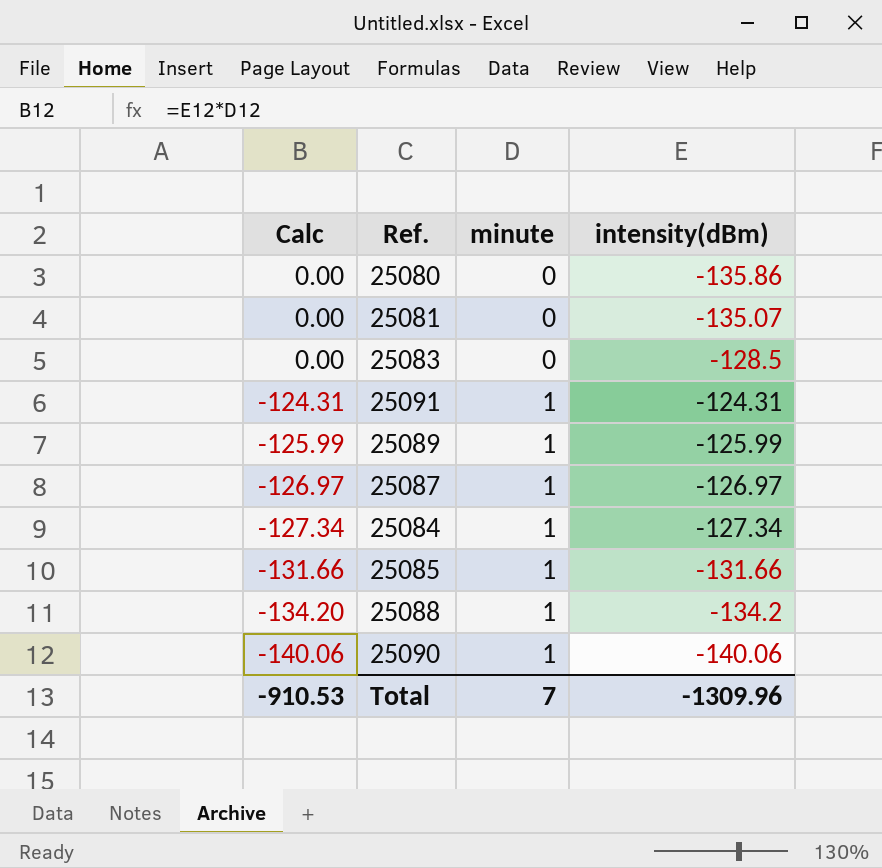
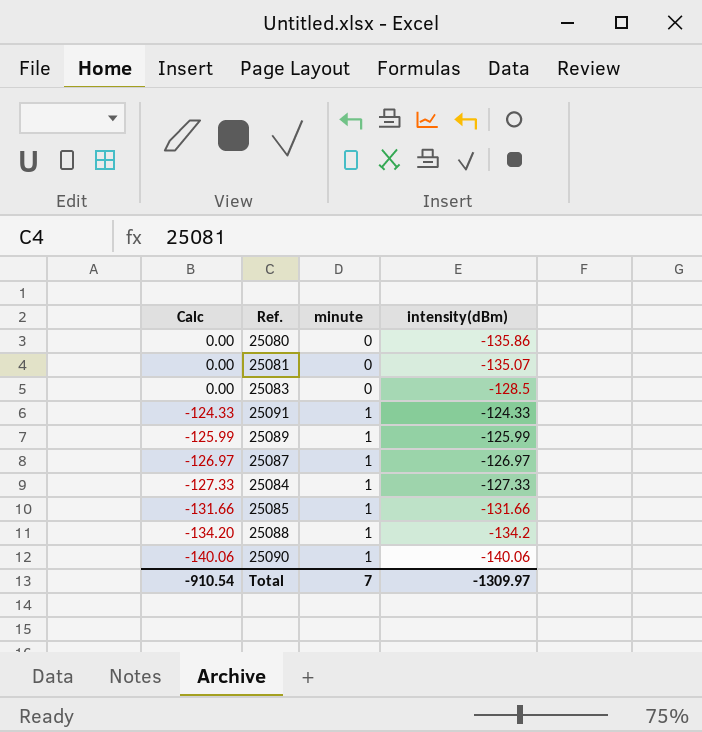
25091 | Calc: -124.31 -> -124.33
25091 | intensity(dBm): -124.31 -> -124.33
25084 | Calc: -127.34 -> -127.33
25084 | intensity(dBm): -127.34 -> -127.33
Total | Calc: -910.53 -> -910.54
Total | intensity(dBm): -1309.96 -> -1309.97

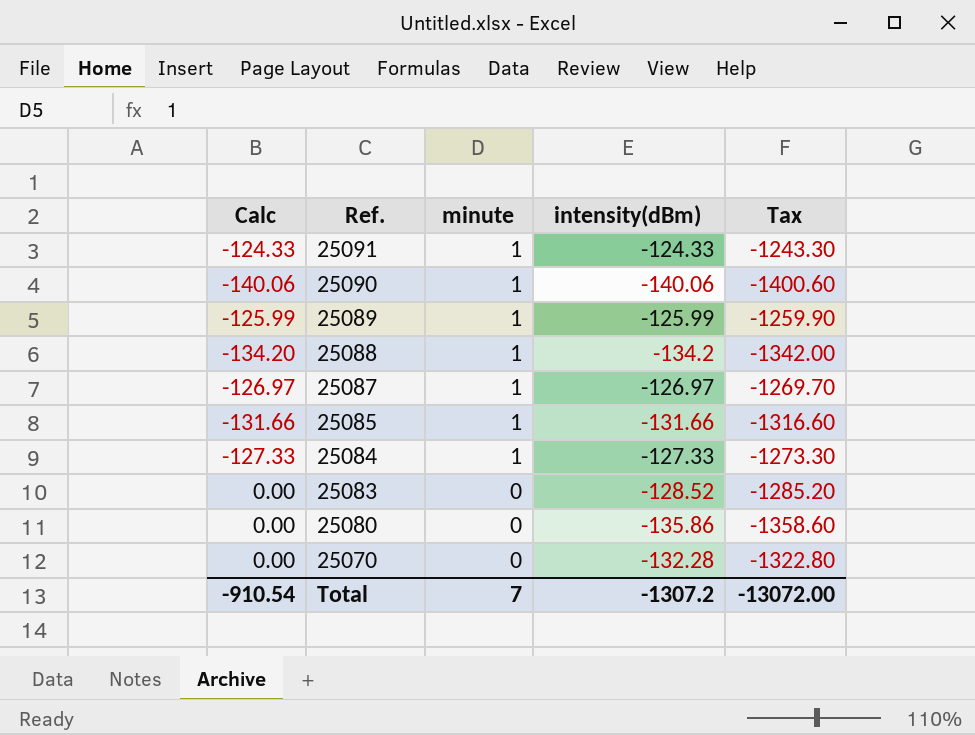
row order: Calc descending -> Ref. descending
column Tax | formula: none -> [intensity(dBm)] * 10
row 25081: 0.00 | 0 | -135.07 -> none
25083 | intensity(dBm): -128.5 -> -128.52
row 25070: none -> 0.00 | 0 | -132.28 | -1322.80
Total | intensity(dBm): -1309.97 -> -1307.2

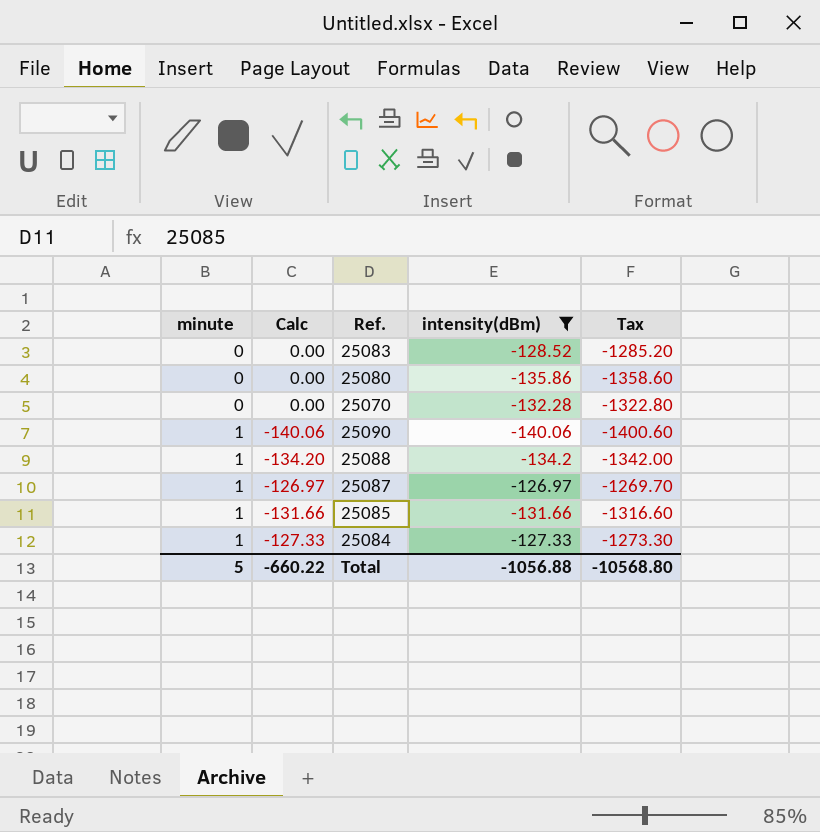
filter: none -> intensity(dBm) <= -126.97
row order: Ref. descending -> minute ascending
column minute | position: 3 -> 1
Total | minute: 7 -> 5
Total | Calc: -910.54 -> -660.22
Total | intensity(dBm): -1307.2 -> -1056.88
Total | Tax: -13072.00 -> -10568.80

